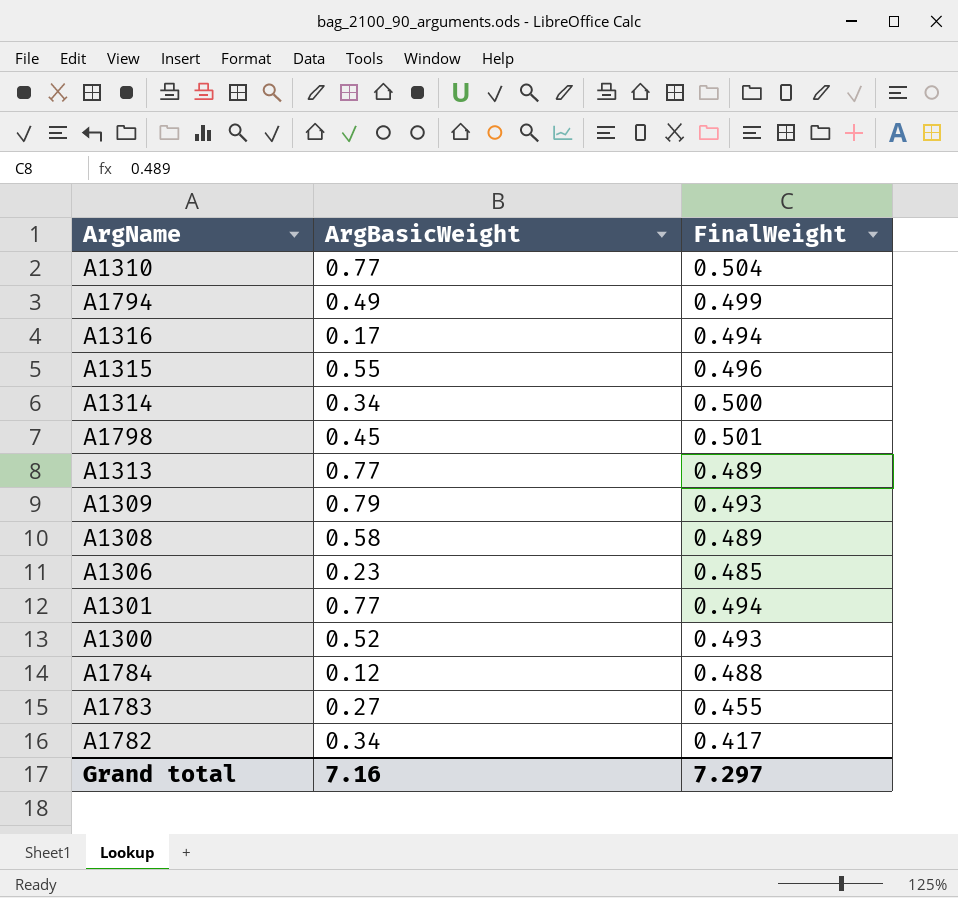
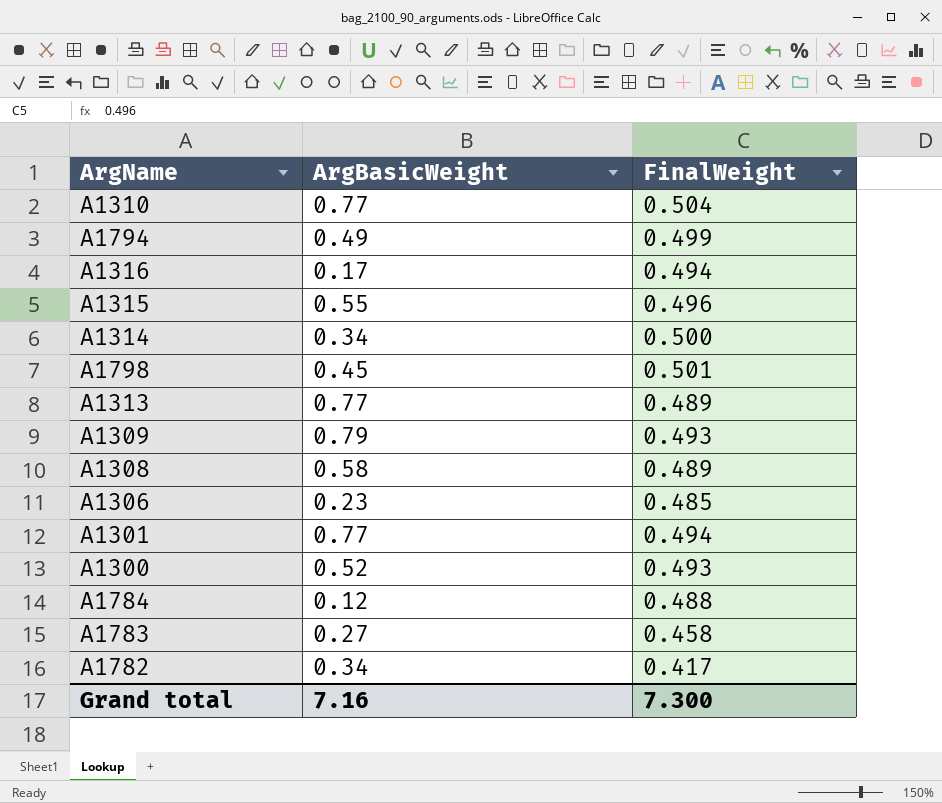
A1783 | FinalWeight: 0.455 -> 0.458
Grand total | FinalWeight: 7.297 -> 7.300

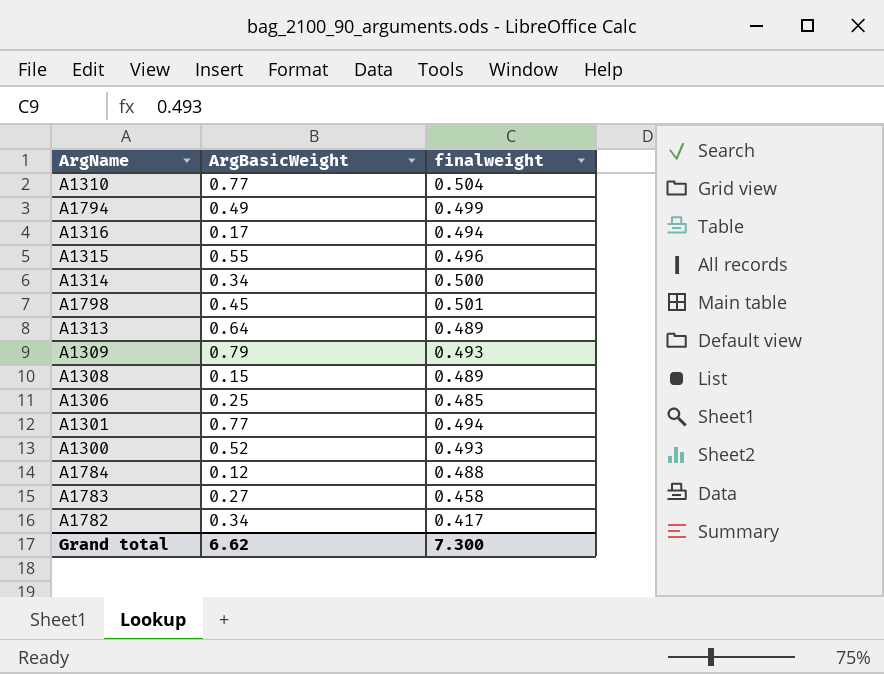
column name: FinalWeight -> finalweight
A1313 | ArgBasicWeight: 0.77 -> 0.64
A1308 | ArgBasicWeight: 0.58 -> 0.15
A1306 | ArgBasicWeight: 0.23 -> 0.25
Grand total | ArgBasicWeight: 7.16 -> 6.62

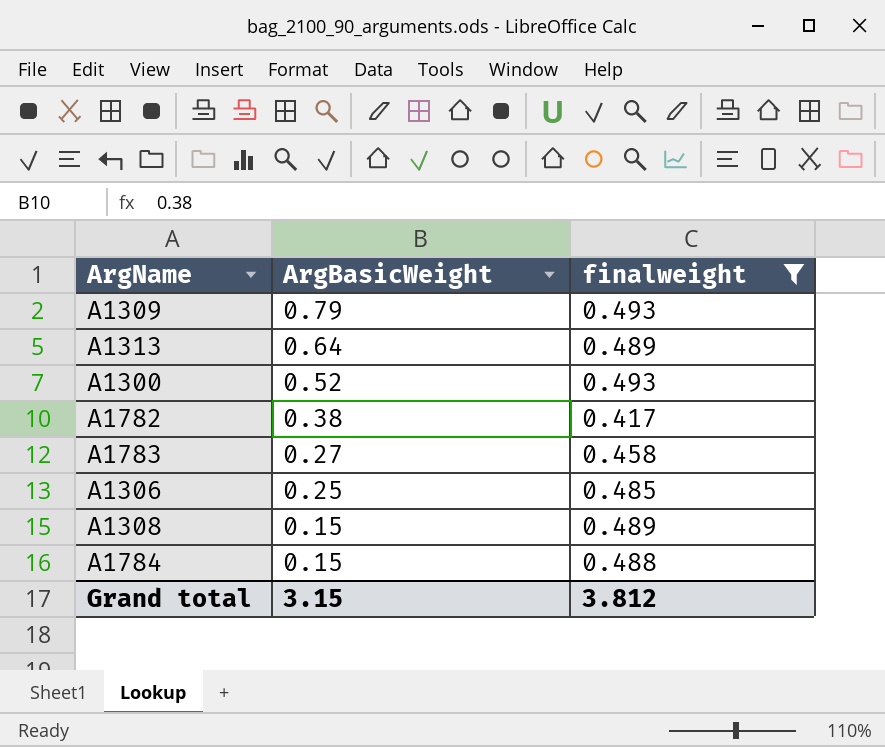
filter: none -> finalweight <= 0.493
row order: none -> ArgBasicWeight descending
A1782 | ArgBasicWeight: 0.34 -> 0.38
A1784 | ArgBasicWeight: 0.12 -> 0.15
Grand total | ArgBasicWeight: 6.62 -> 3.15
Grand total | finalweight: 7.300 -> 3.812

